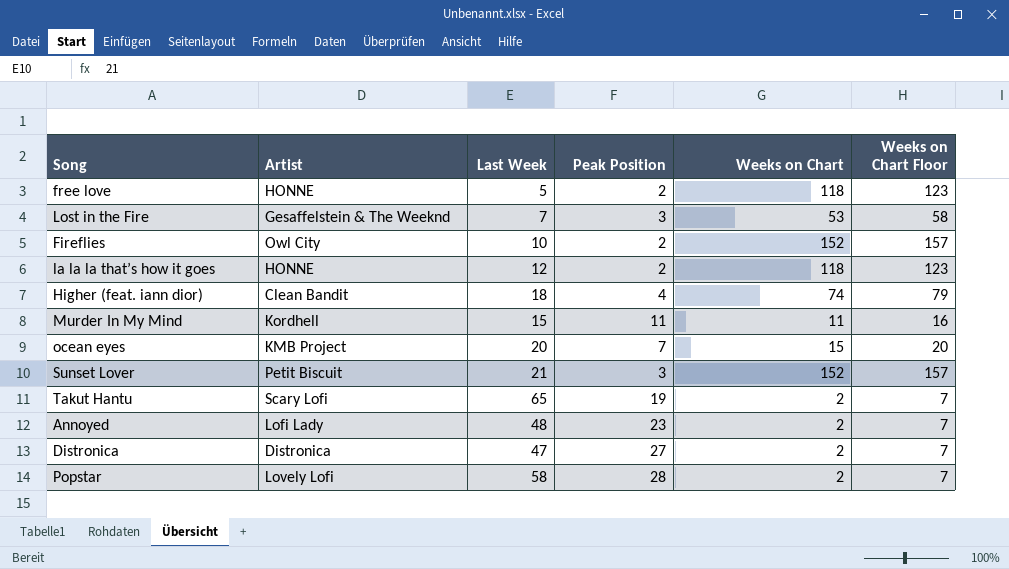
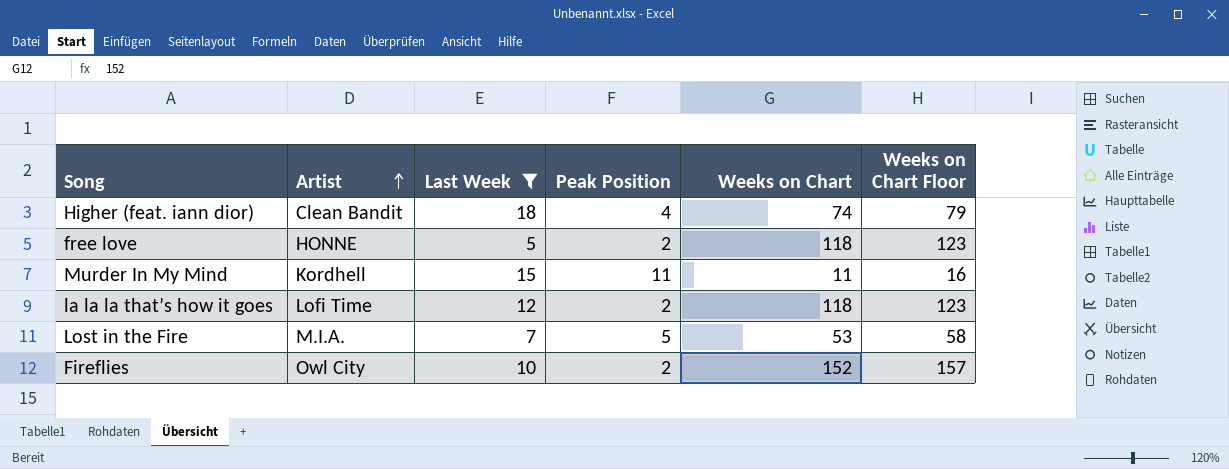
filter: none -> Last Week <= 18
row order: none -> Artist ascending
la la la that’s how it goes | Artist: HONNE -> Lofi Time
Lost in the Fire | Artist: Gesaffelstein & The Weeknd -> M.I.A.
Lost in the Fire | Peak Position: 3 -> 5

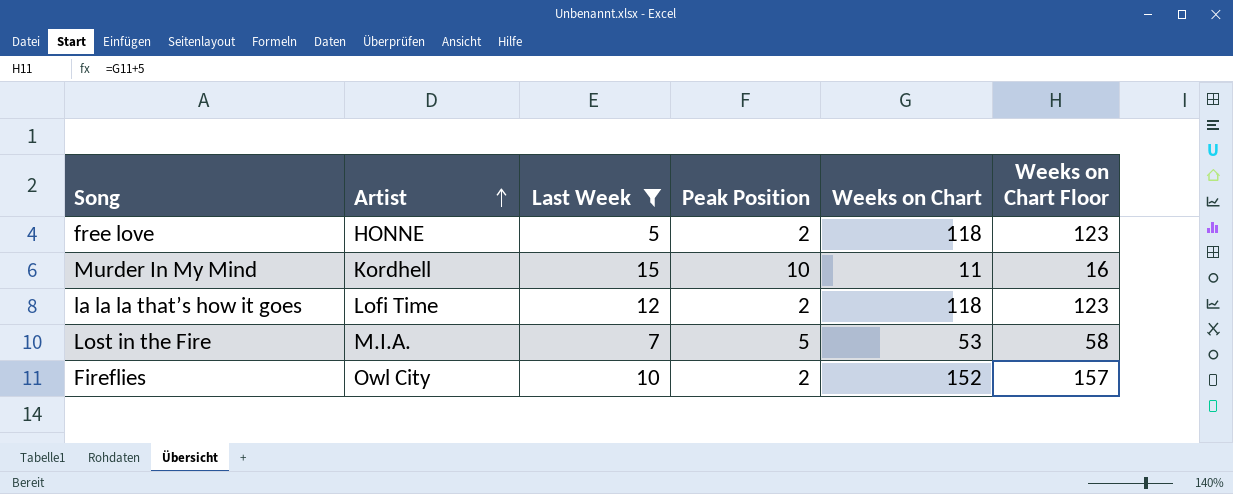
row Higher (feat. iann dior): Clean Bandit | 18 | 4 | 74 | 79 -> none
Murder In My Mind | Peak Position: 11 -> 10

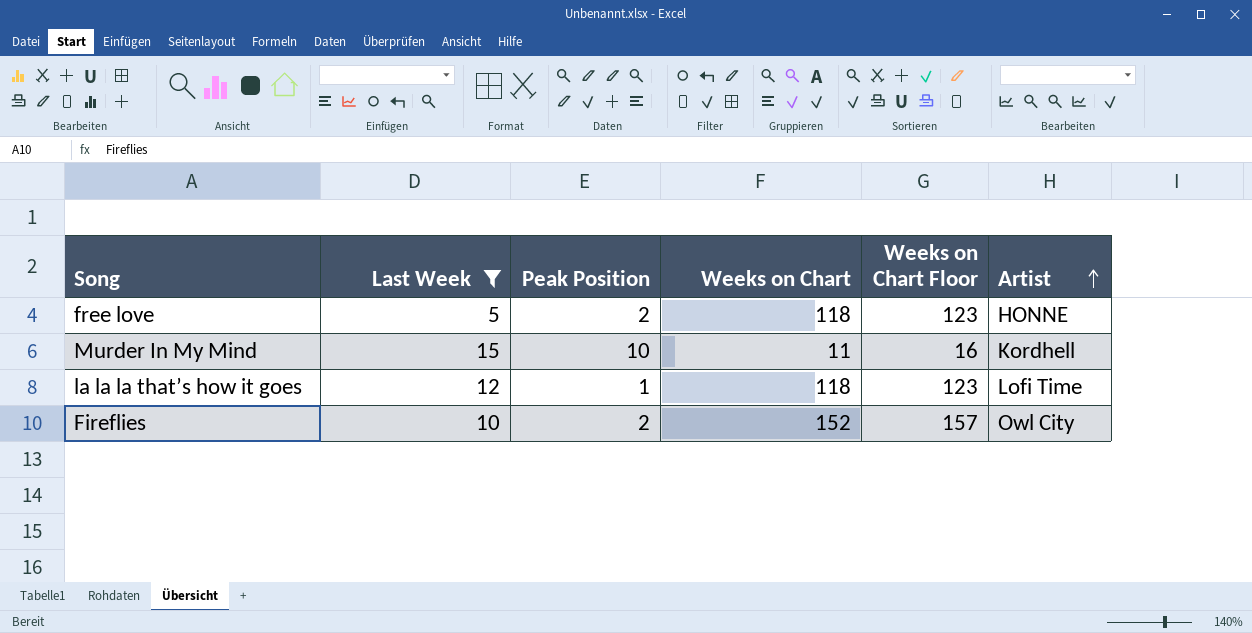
column Artist | position: 2 -> 6
row Lost in the Fire: M.I.A. | 7 | 5 | 53 | 58 -> none
la la la that’s how it goes | Peak Position: 2 -> 1

